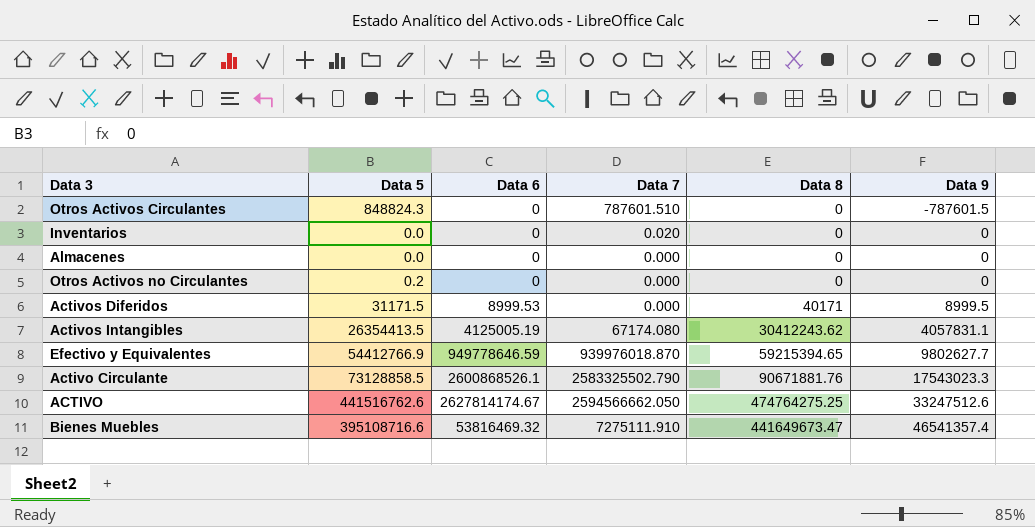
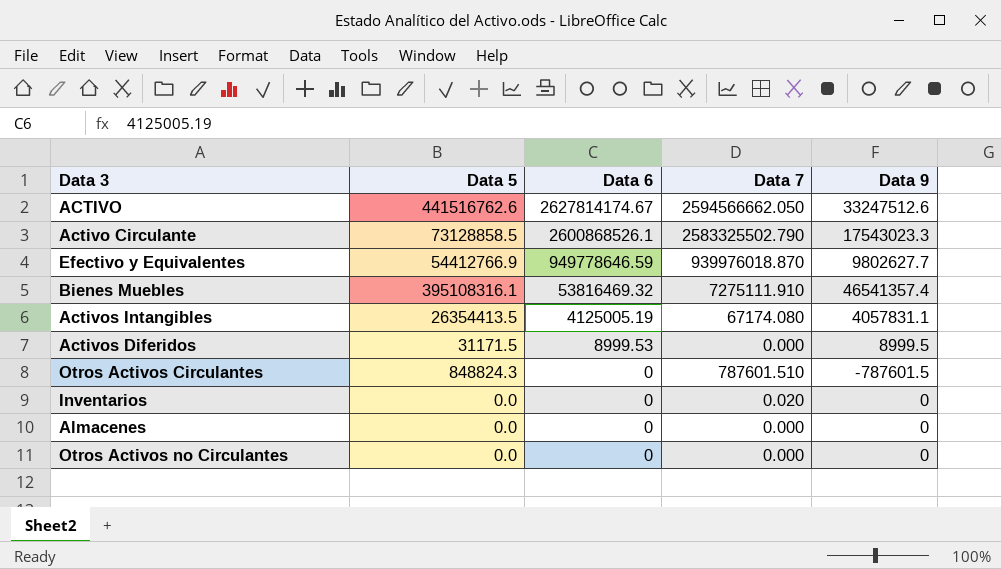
row order: Data 9 ascending -> Data 6 descending
column Data 8 | position: 5 -> none
Bienes Muebles | Data 5: 395108716.6 -> 395108316.1
Otros Activos no Circulantes | Data 5: 0.2 -> 0.0

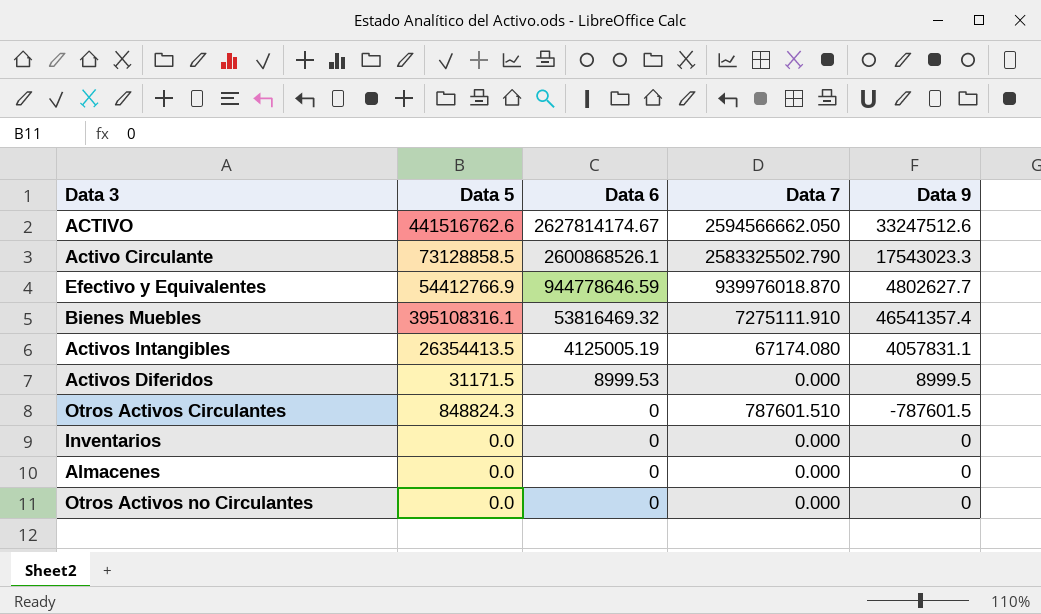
Efectivo y Equivalentes | Data 6: 949778646.59 -> 944778646.59
Efectivo y Equivalentes | Data 9: 9802627.7 -> 4802627.7
Inventarios | Data 7: 0.020 -> 0.000

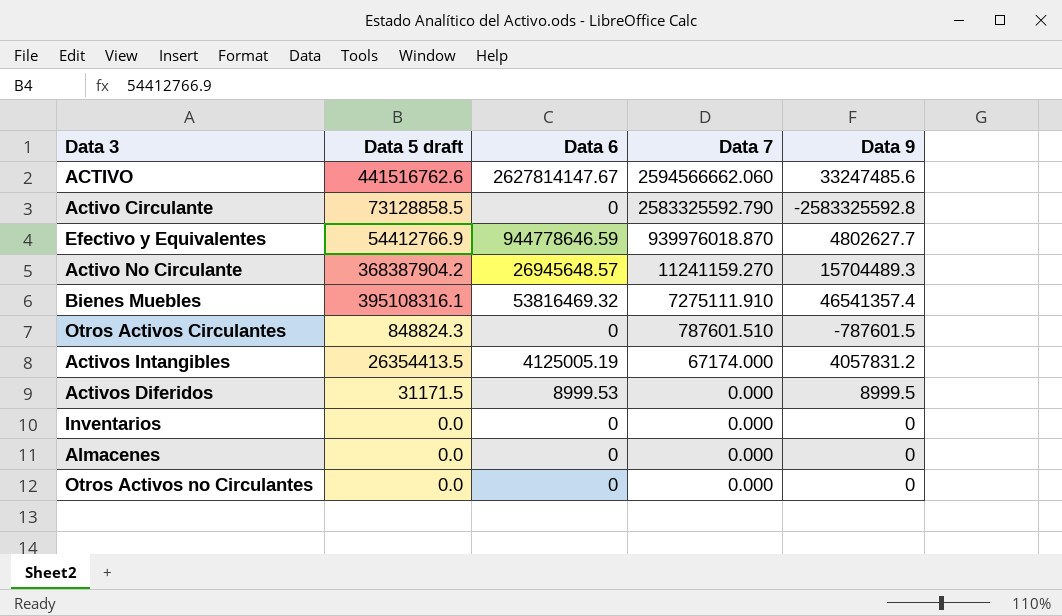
row order: Data 6 descending -> Data 7 descending
column name: Data 5 -> Data 5 draft
ACTIVO | Data 6: 2627814174.67 -> 2627814147.67
ACTIVO | Data 7: 2594566662.050 -> 2594566662.060
ACTIVO | Data 9: 33247512.6 -> 33247485.6
Activo Circulante | Data 6: 2600868526.1 -> 0
Activo Circulante | Data 7: 2583325502.790 -> 2583325592.790
Activo Circulante | Data 9: 17543023.3 -> -2583325592.8
row Activo No Circulante: none -> 368387904.2 | 26945648.57 | 11241159.270 | 15704489.3
Activos Intangibles | Data 7: 67174.080 -> 67174.000
Activos Intangibles | Data 9: 4057831.1 -> 4057831.2

